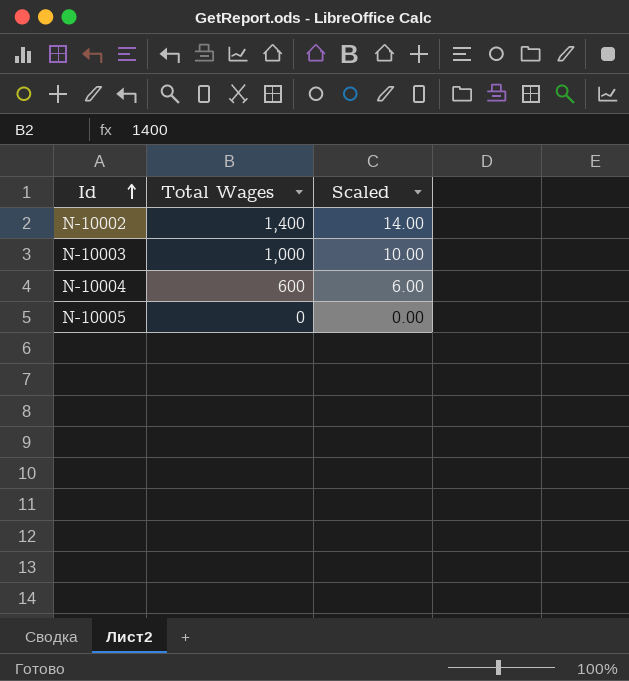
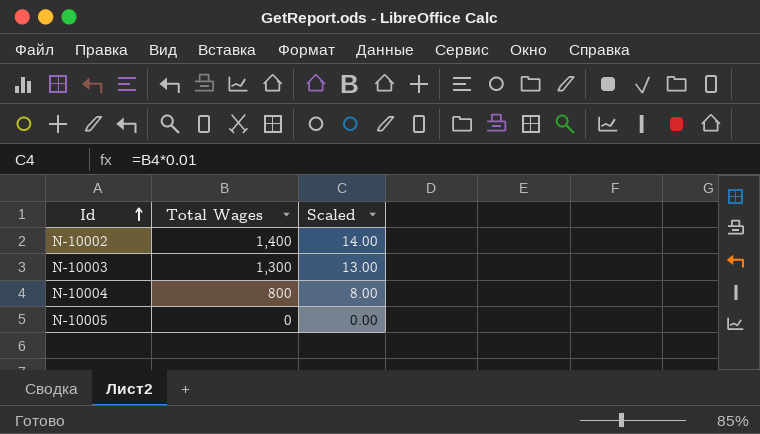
N-10003 | Total Wages: 1,000 -> 1,300
N-10003 | Scaled: 10.00 -> 13.00
N-10004 | Total Wages: 600 -> 800
N-10004 | Scaled: 6.00 -> 8.00

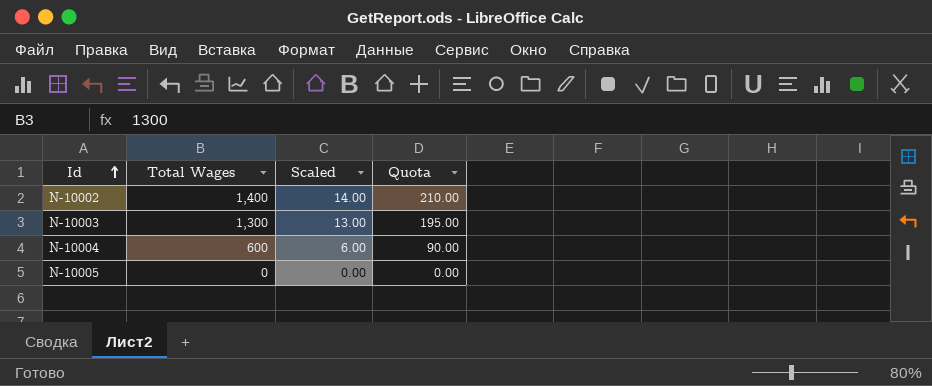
column Quota | formula: none -> [Total Wages] * 0.15
N-10004 | Total Wages: 800 -> 600
N-10004 | Scaled: 8.00 -> 6.00

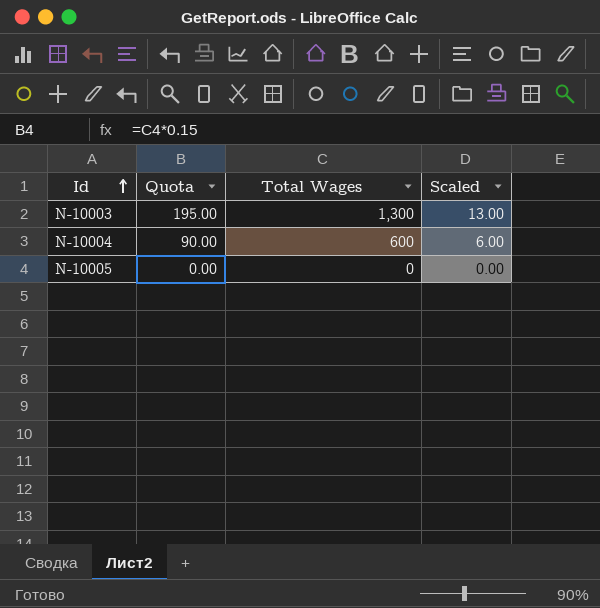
column Quota | position: 4 -> 2
row N-10002: 1,400 | 14.00 | 210.00 -> none

